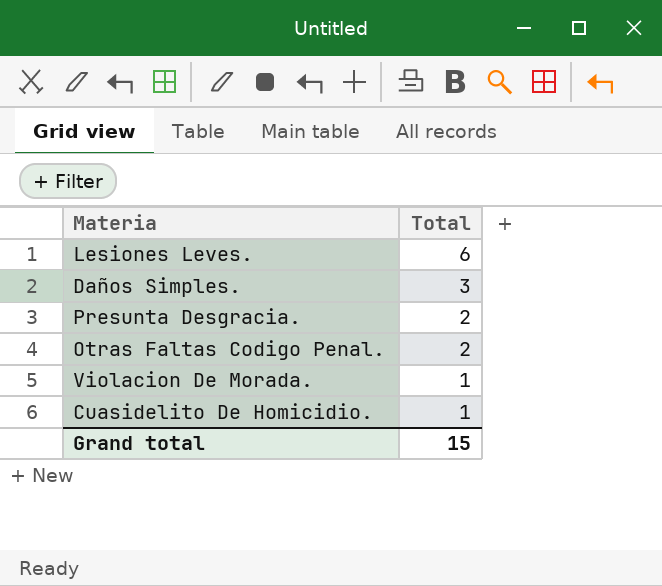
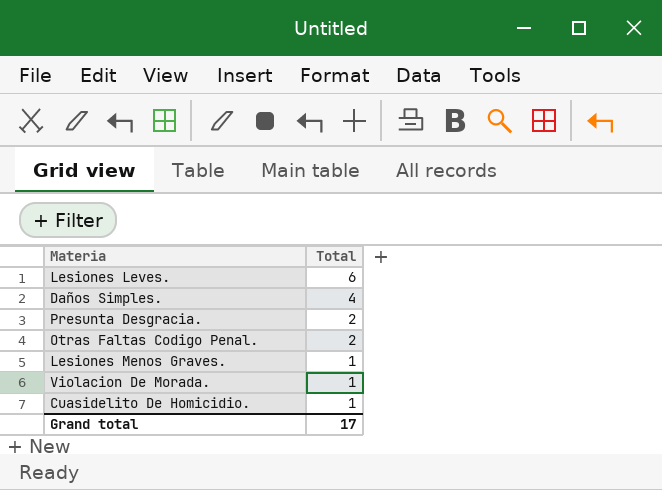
Daños Simples. | Total: 3 -> 4
row Lesiones Menos Graves.: none -> 1
Grand total | Total: 15 -> 17

